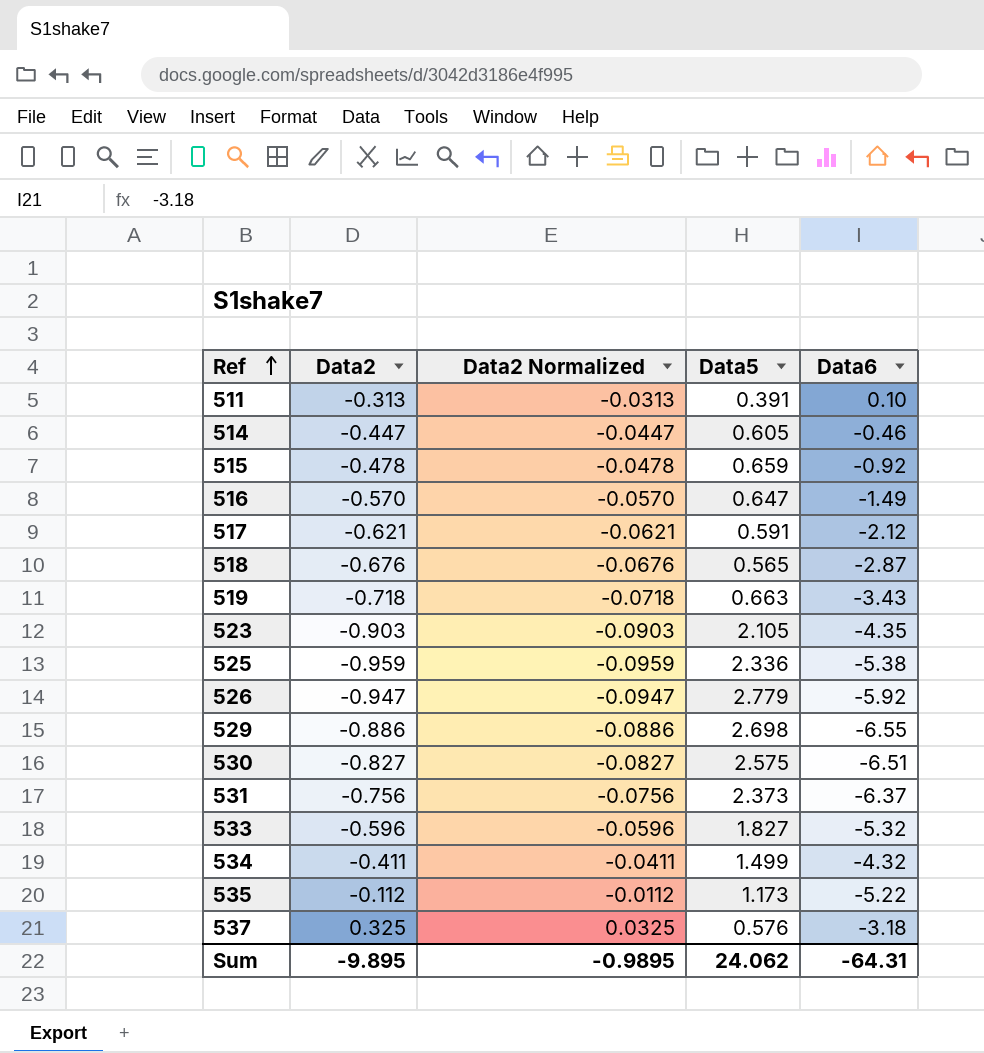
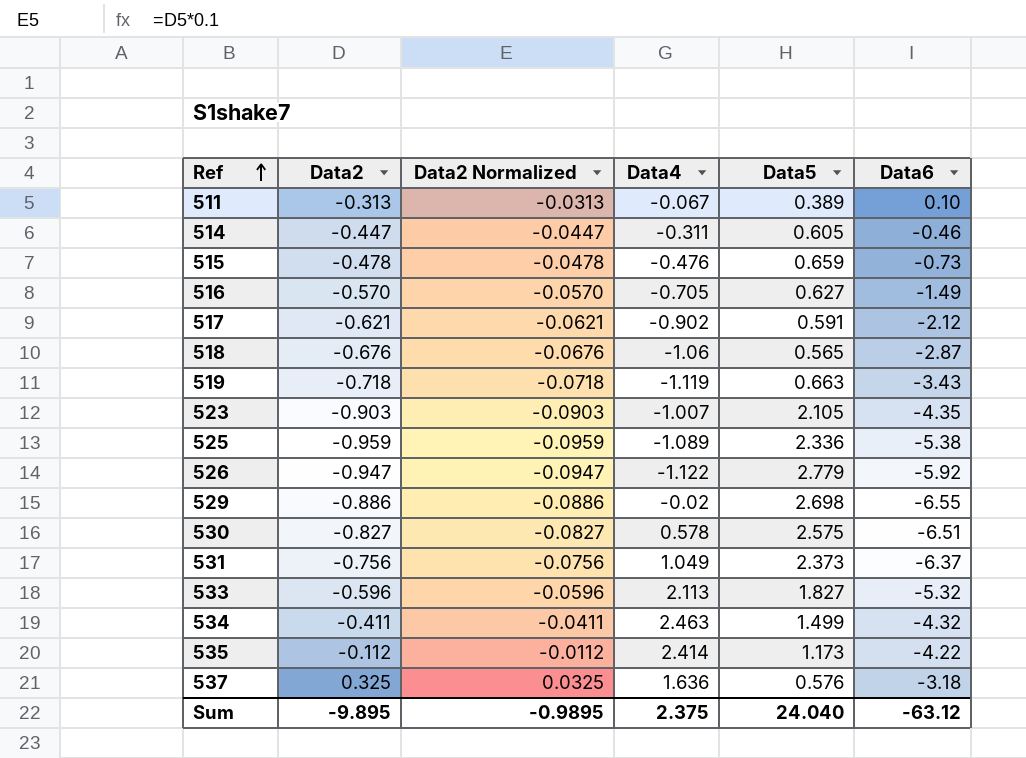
column Data4 | position: none -> 4
511 | Data5: 0.391 -> 0.389
515 | Data6: -0.92 -> -0.73
516 | Data5: 0.647 -> 0.627
535 | Data6: -5.22 -> -4.22
Sum | Data5: 24.062 -> 24.040
Sum | Data6: -64.31 -> -63.12

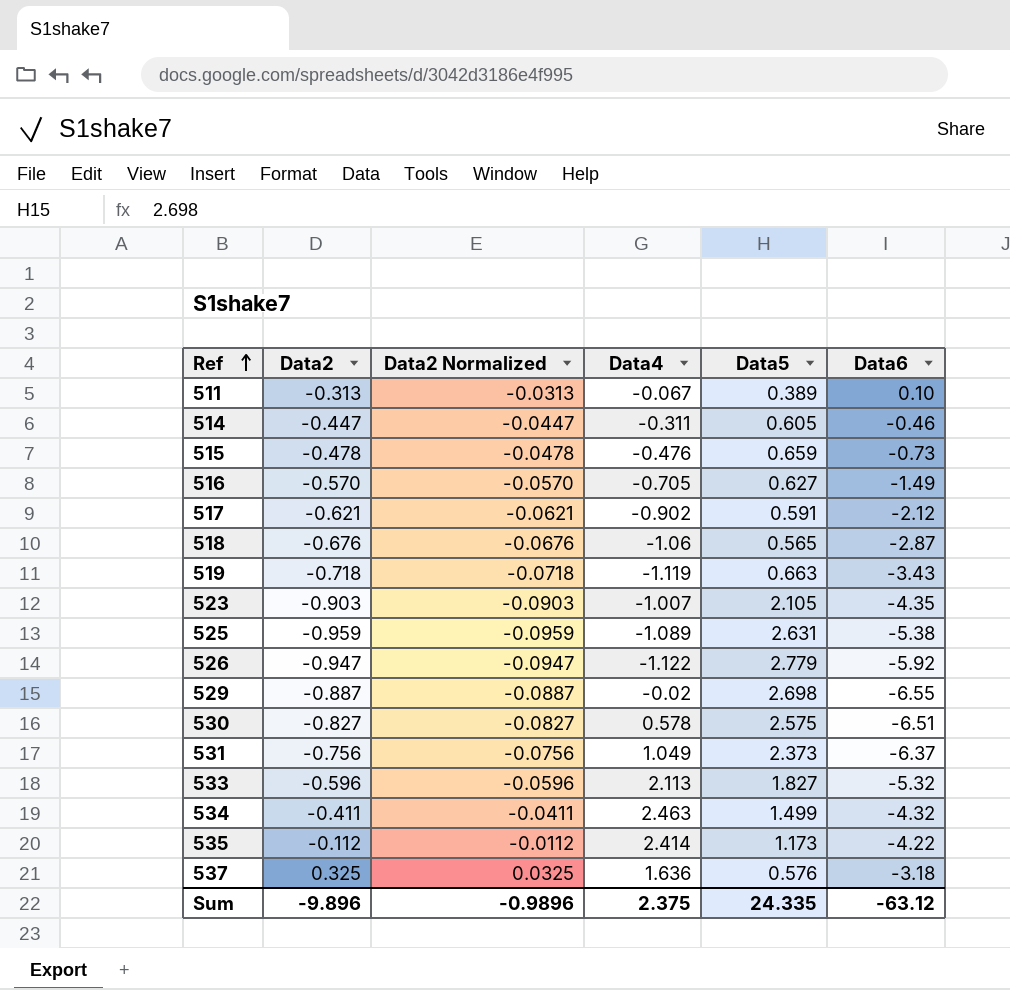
525 | Data5: 2.336 -> 2.631
529 | Data2: -0.886 -> -0.887
529 | Data2 Normalized: -0.0886 -> -0.0887
Sum | Data2: -9.895 -> -9.896
Sum | Data2 Normalized: -0.9895 -> -0.9896
Sum | Data5: 24.040 -> 24.335

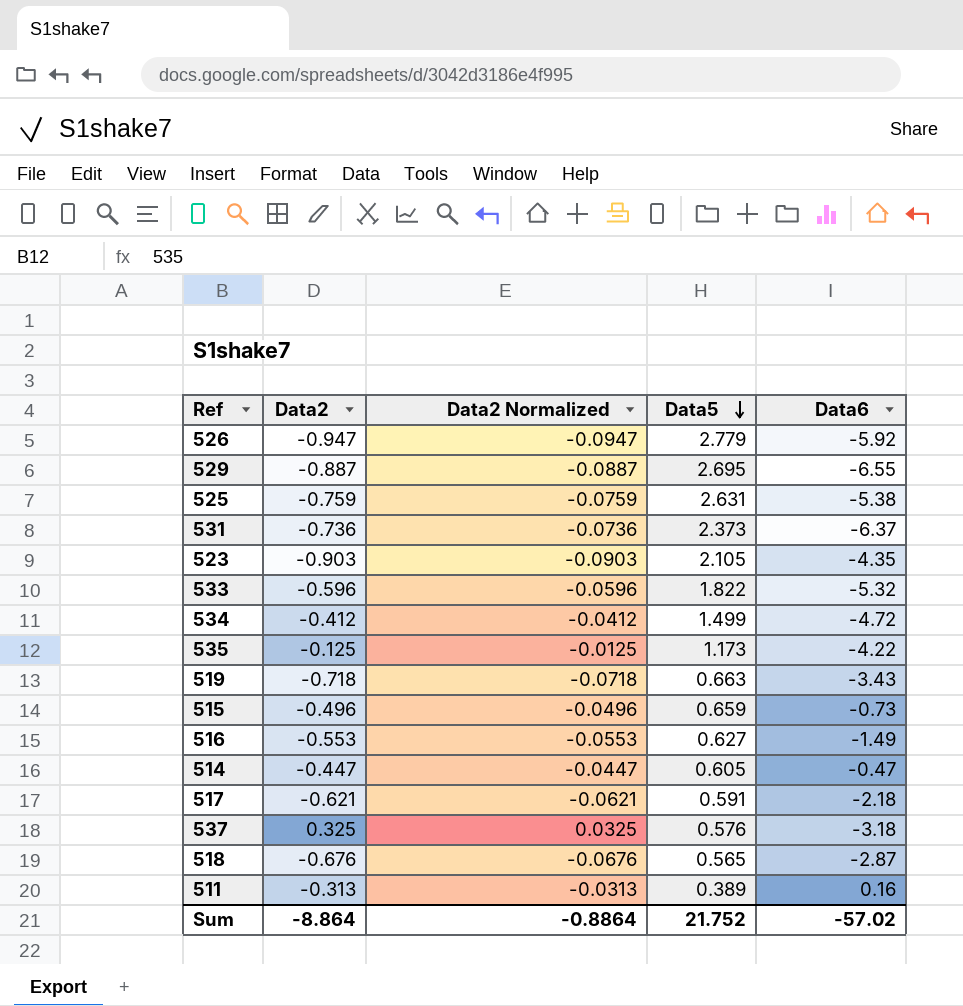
row order: Ref ascending -> Data5 descending
column Data4 | position: 4 -> none
row 530: -0.827 | -0.0827 | 0.578 | 2.575 | -6.51 -> none
529 | Data5: 2.698 -> 2.695
525 | Data2: -0.959 -> -0.759
525 | Data2 Normalized: -0.0959 -> -0.0759
531 | Data2: -0.756 -> -0.736
531 | Data2 Normalized: -0.0756 -> -0.0736
533 | Data5: 1.827 -> 1.822
534 | Data2: -0.411 -> -0.412
534 | Data2 Normalized: -0.0411 -> -0.0412
534 | Data6: -4.32 -> -4.72
535 | Data2: -0.112 -> -0.125
535 | Data2 Normalized: -0.0112 -> -0.0125
515 | Data2: -0.478 -> -0.496
515 | Data2 Normalized: -0.0478 -> -0.0496
516 | Data2: -0.570 -> -0.553
516 | Data2 Normalized: -0.0570 -> -0.0553
514 | Data6: -0.46 -> -0.47
517 | Data6: -2.12 -> -2.18
511 | Data6: 0.10 -> 0.16
Sum | Data2: -9.896 -> -8.864
Sum | Data2 Normalized: -0.9896 -> -0.8864
Sum | Data5: 24.335 -> 21.752
Sum | Data6: -63.12 -> -57.02

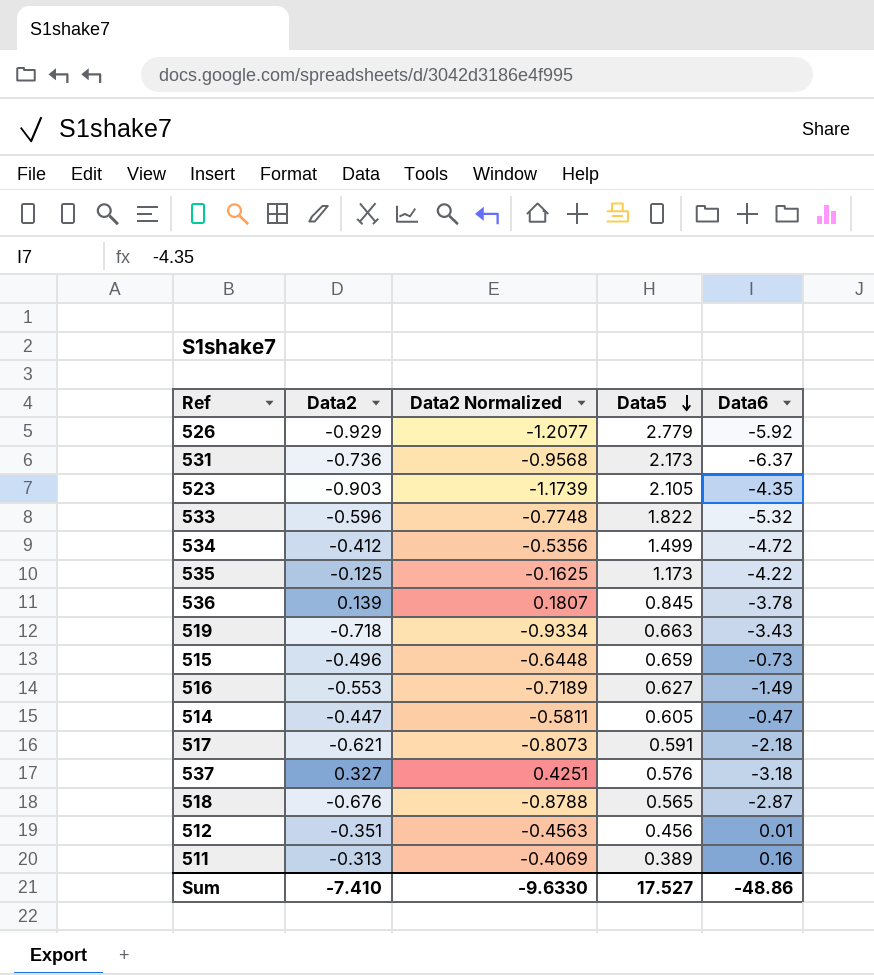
column Data2 Normalized | formula: [Data2] * 0.1 -> [Data2] * 1.3
row 529: -0.887 | -0.0887 | 2.695 | -6.55 -> none
row 525: -0.759 | -0.0759 | 2.631 | -5.38 -> none
526 | Data2: -0.947 -> -0.929
531 | Data5: 2.373 -> 2.173
row 536: none -> 0.139 | 0.1807 | 0.845 | -3.78
537 | Data2: 0.325 -> 0.327
row 512: none -> -0.351 | -0.4563 | 0.456 | 0.01
Sum | Data2: -8.864 -> -7.410
Sum | Data2 Normalized: -0.8864 -> -9.6330
Sum | Data5: 21.752 -> 17.527
Sum | Data6: -57.02 -> -48.86

